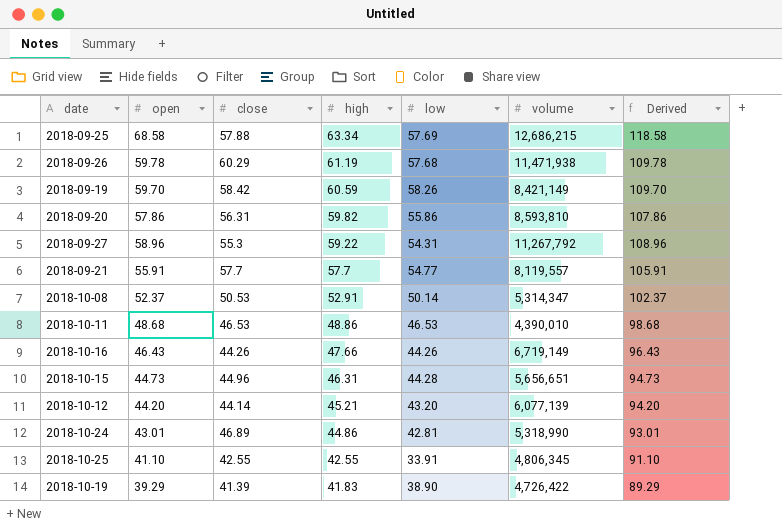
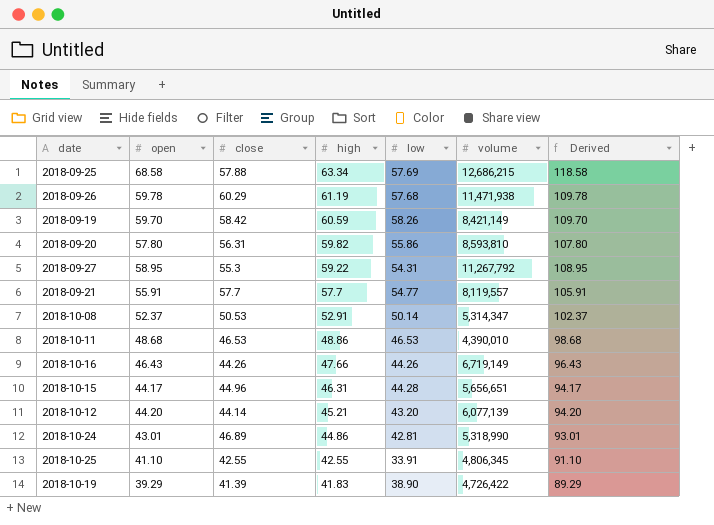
2018-09-20 | open: 57.86 -> 57.80
2018-09-20 | Derived: 107.86 -> 107.80
2018-09-27 | open: 58.96 -> 58.95
2018-09-27 | Derived: 108.96 -> 108.95
2018-10-15 | open: 44.73 -> 44.17
2018-10-15 | Derived: 94.73 -> 94.17

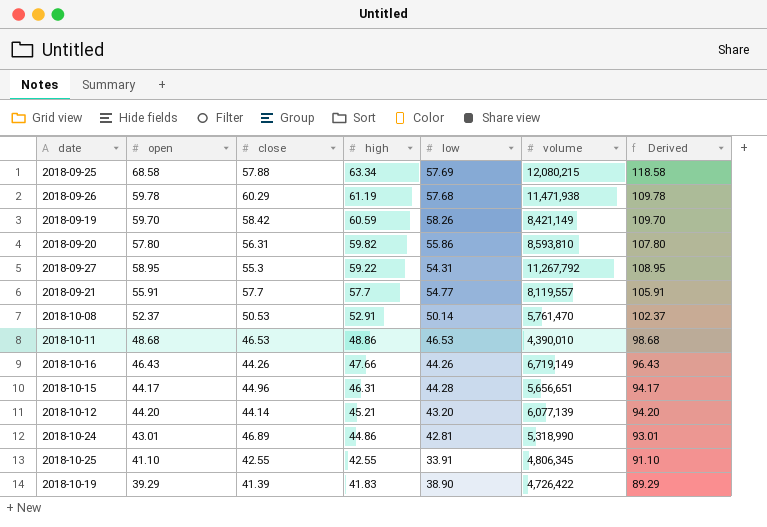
2018-09-25 | volume: 12,686,215 -> 12,080,215
2018-10-08 | volume: 5,314,347 -> 5,761,470

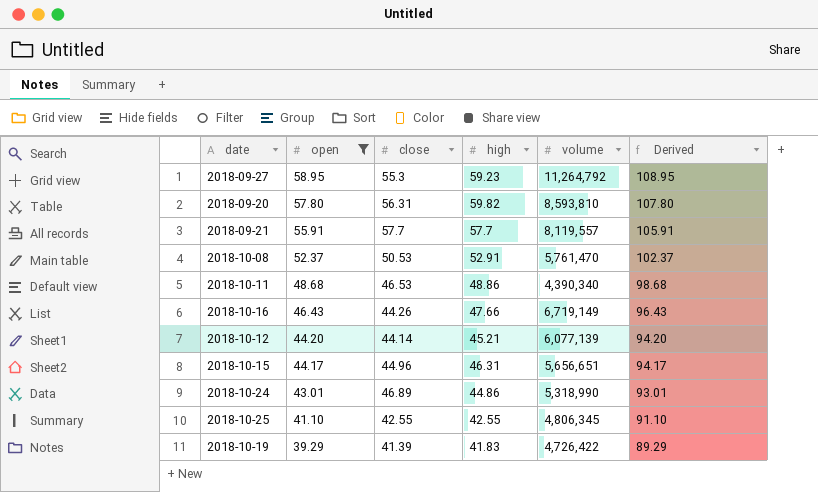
filter: none -> open <= 58.95
row order: high descending -> open descending
column low | position: 5 -> none
2018-09-27 | high: 59.22 -> 59.23
2018-09-27 | volume: 11,267,792 -> 11,264,792
2018-10-11 | volume: 4,390,010 -> 4,390,340

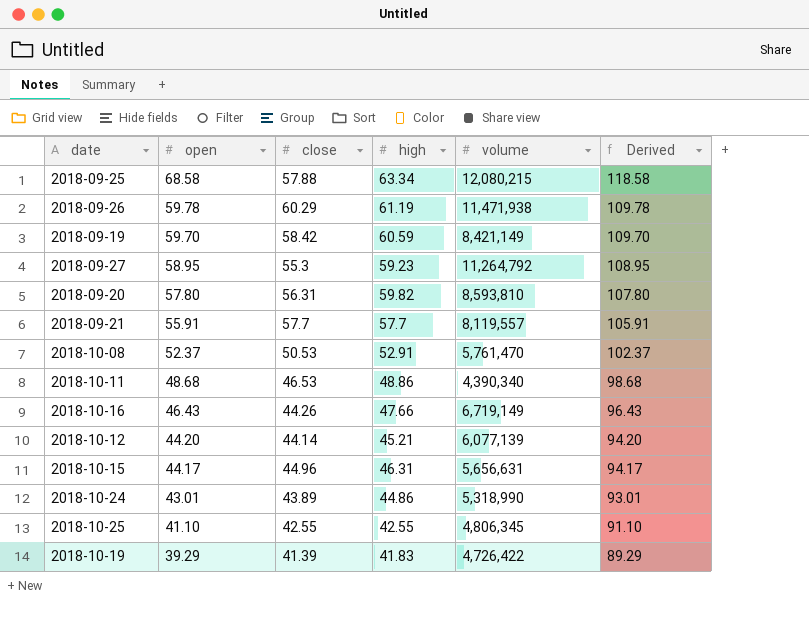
filter: open <= 58.95 -> none
2018-10-15 | volume: 5,656,651 -> 5,656,631
2018-10-24 | close: 46.89 -> 43.89

